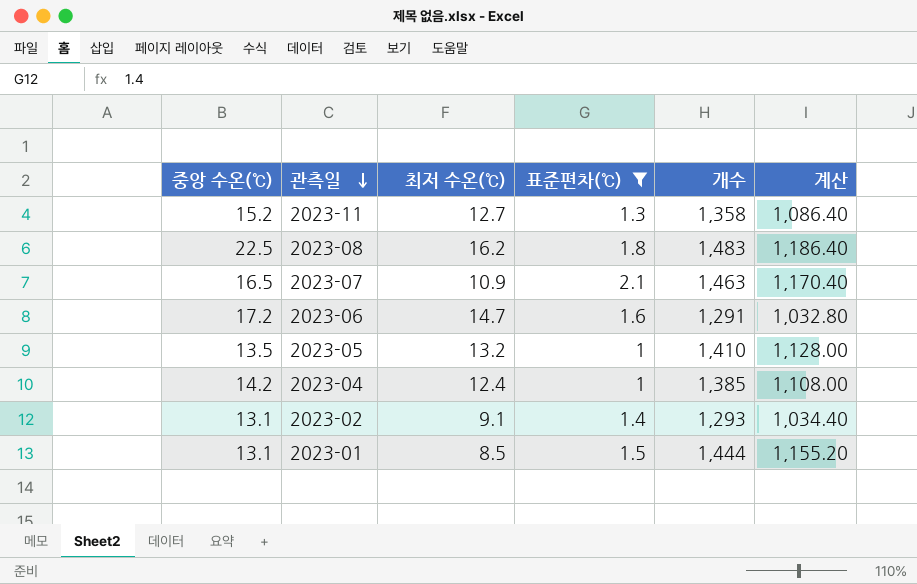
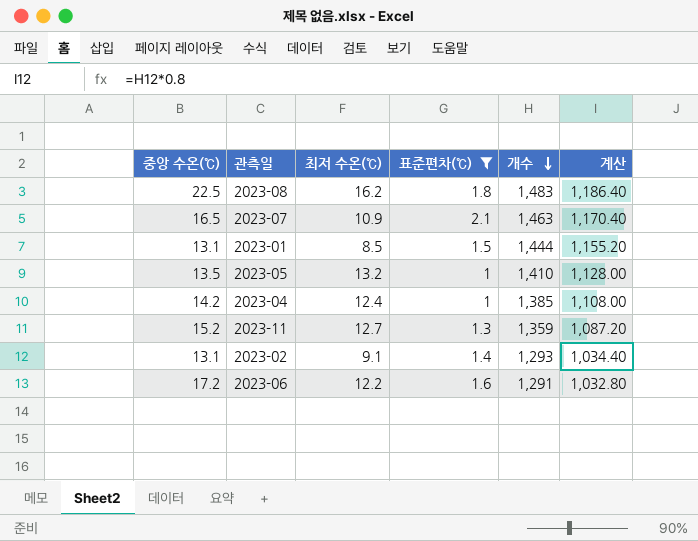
row order: 관측일 descending -> 개수 descending
2023-11 | 개수: 1,358 -> 1,359
2023-11 | 계산: 1,086.40 -> 1,087.20
2023-06 | 최저 수온(℃): 14.7 -> 12.2

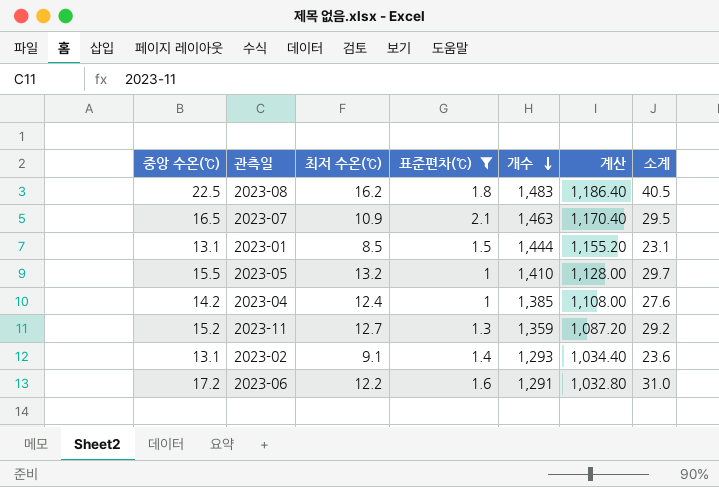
column 소계 | formula: none -> [중앙 수온(℃)] + [최저 수온(℃)] + [표준편차(℃)]
2023-05 | 중앙 수온(℃): 13.5 -> 15.5

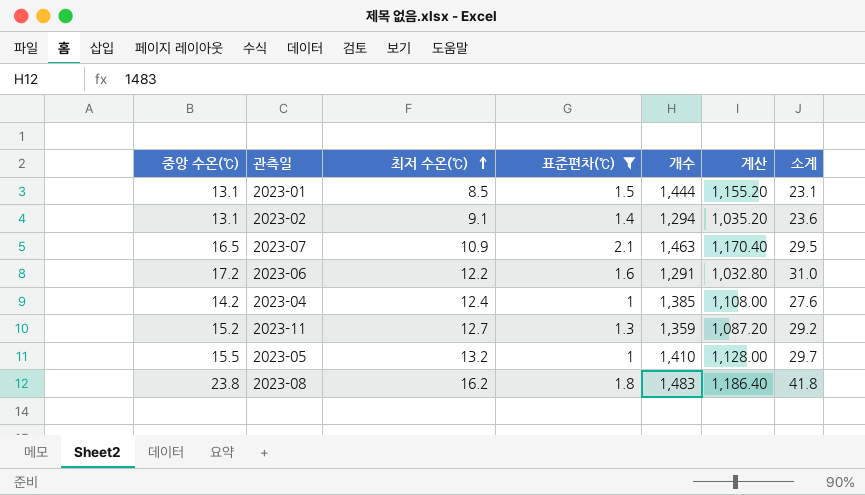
row order: 개수 descending -> 최저 수온(℃) ascending
2023-02 | 개수: 1,293 -> 1,294
2023-02 | 계산: 1,034.40 -> 1,035.20
2023-08 | 중앙 수온(℃): 22.5 -> 23.8
2023-08 | 소계: 40.5 -> 41.8

